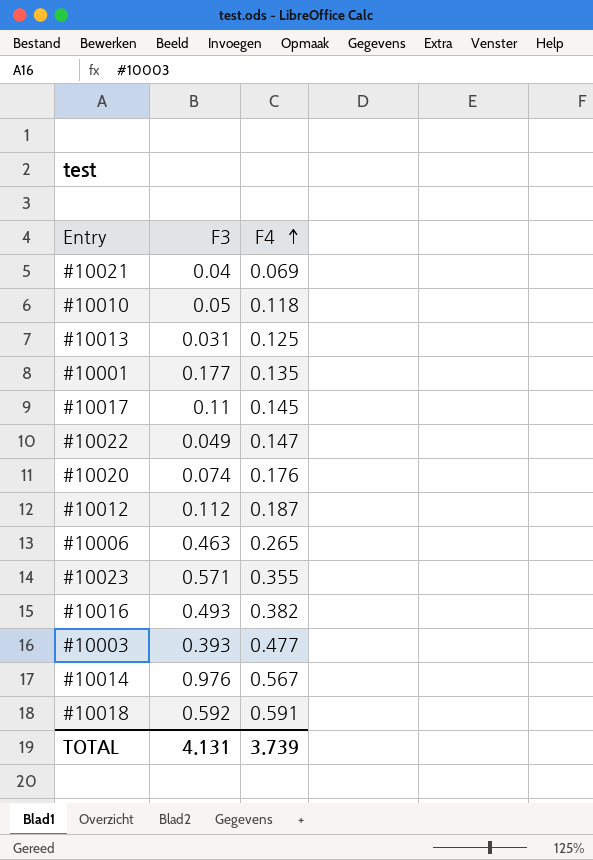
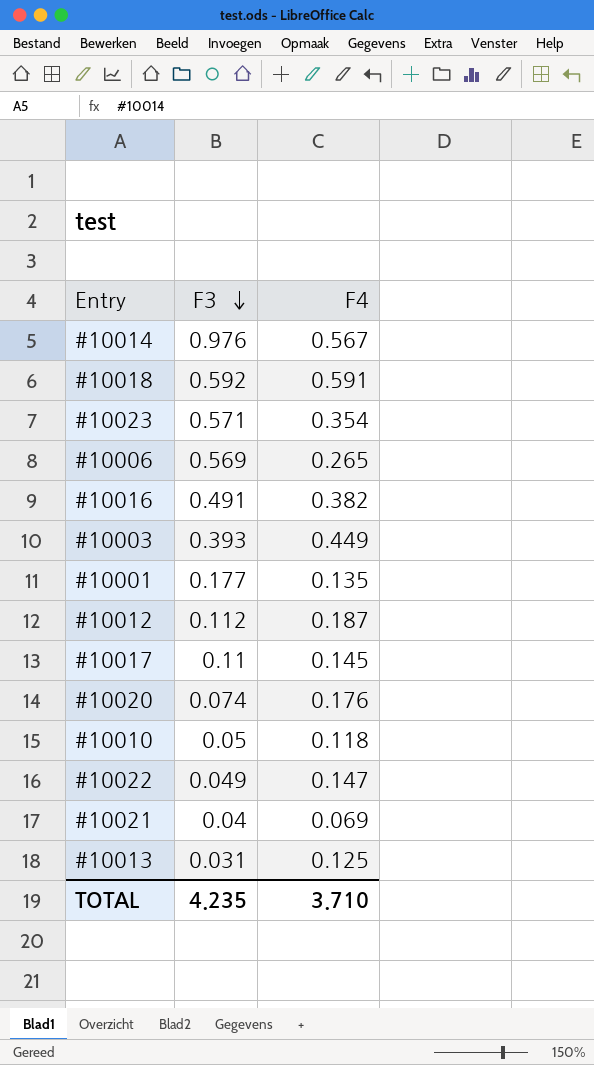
row order: F4 ascending -> F3 descending
#10023 | F4: 0.355 -> 0.354
#10006 | F3: 0.463 -> 0.569
#10016 | F3: 0.493 -> 0.491
#10003 | F4: 0.477 -> 0.449
TOTAL | F3: 4.131 -> 4.235
TOTAL | F4: 3.739 -> 3.710

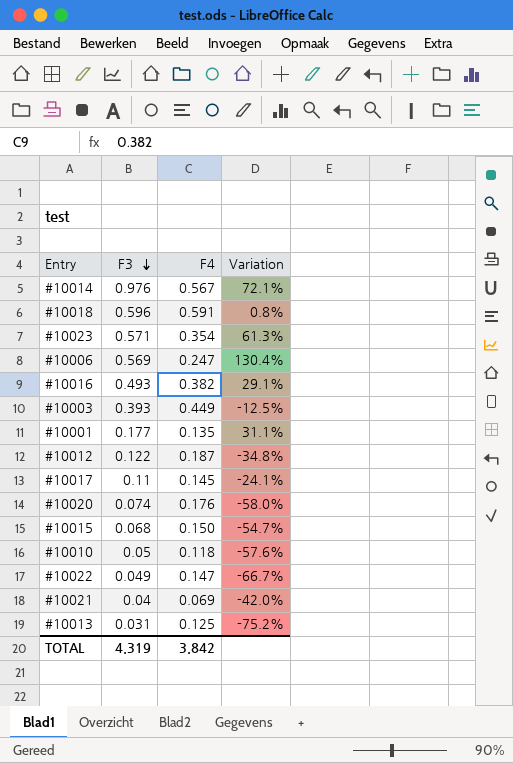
column Variation | formula: none -> ([F3] - [F4]) / [F4]
#10018 | F3: 0.592 -> 0.596
#10006 | F4: 0.265 -> 0.247
#10016 | F3: 0.491 -> 0.493
#10012 | F3: 0.112 -> 0.122
row #10015: none -> 0.068 | 0.150 | -54.7%
TOTAL | F3: 4.235 -> 4.319
TOTAL | F4: 3.710 -> 3.842

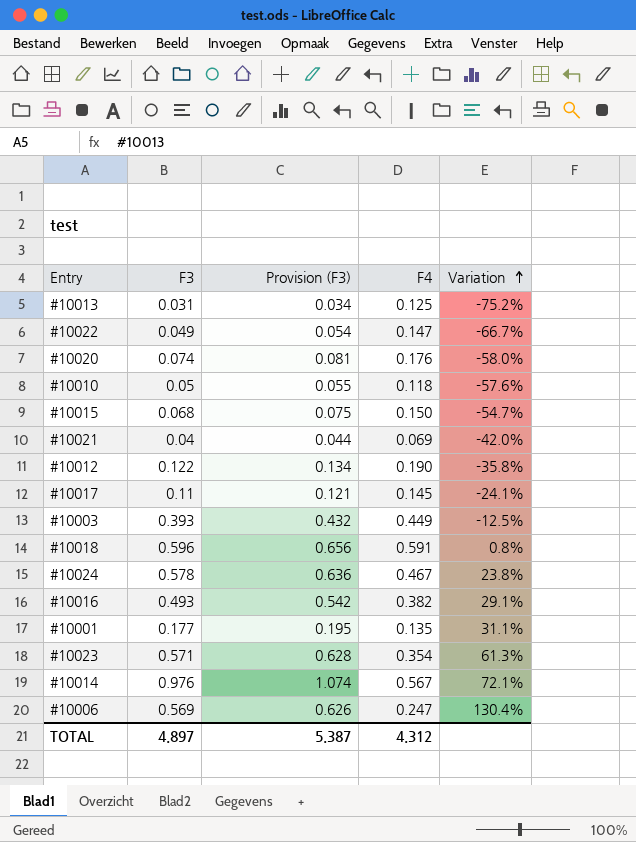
row order: F3 descending -> Variation ascending
column Provision (F3) | formula: none -> [F3] * 1.1
#10012 | F4: 0.187 -> 0.190
#10012 | Variation: -34.8% -> -35.8%
row #10024: none -> 0.578 | 0.636 | 0.467 | 23.8%
TOTAL | F3: 4.319 -> 4.897
TOTAL | F4: 3.842 -> 4.312

